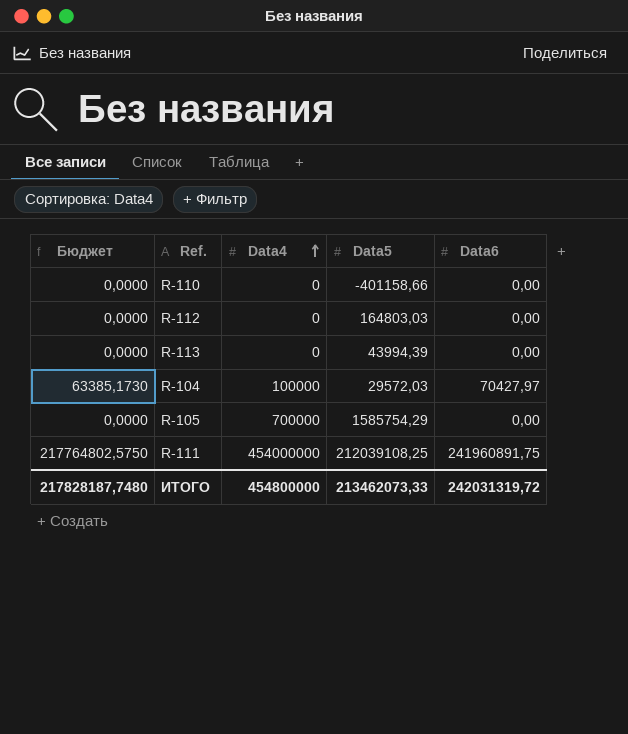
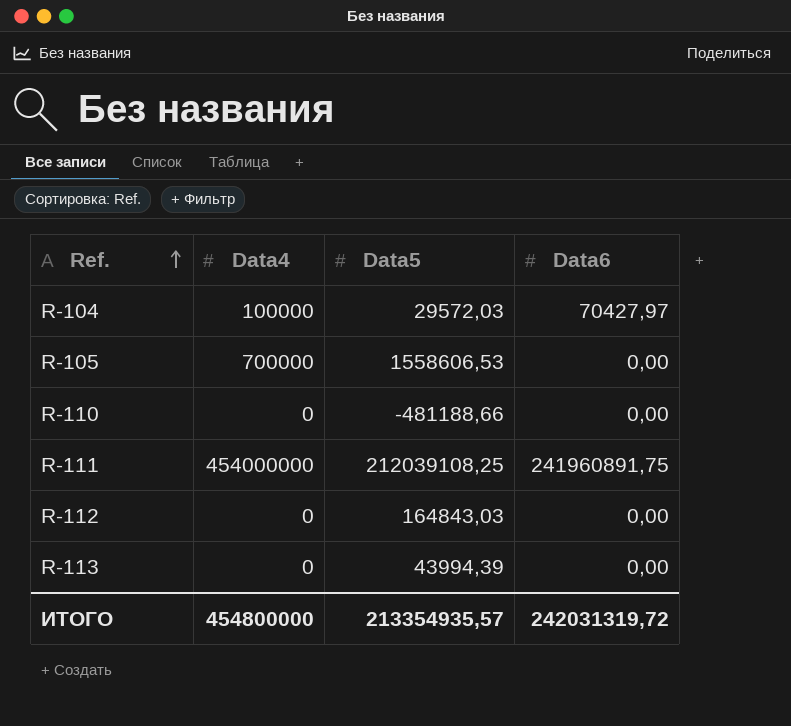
row order: Data4 ascending -> Ref. ascending
column Бюджет | formula: [Data6] * 0,9 -> none
R-105 | Data5: 1585754,29 -> 1558606,53
R-110 | Data5: -401158,66 -> -481188,66
R-112 | Data5: 164803,03 -> 164843,03
ИТОГО | Data5: 213462073,33 -> 213354935,57

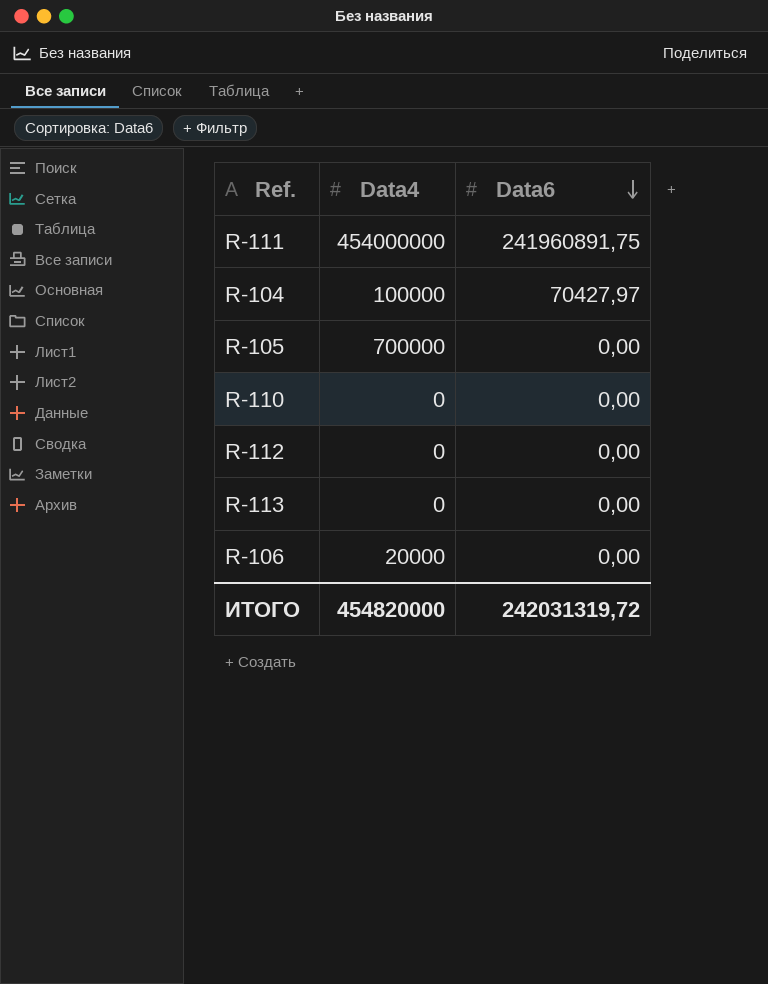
row order: Ref. ascending -> Data6 descending
column Data5 | position: 3 -> none
row R-106: none -> 20000 | 0,00
ИТОГО | Data4: 454800000 -> 454820000

